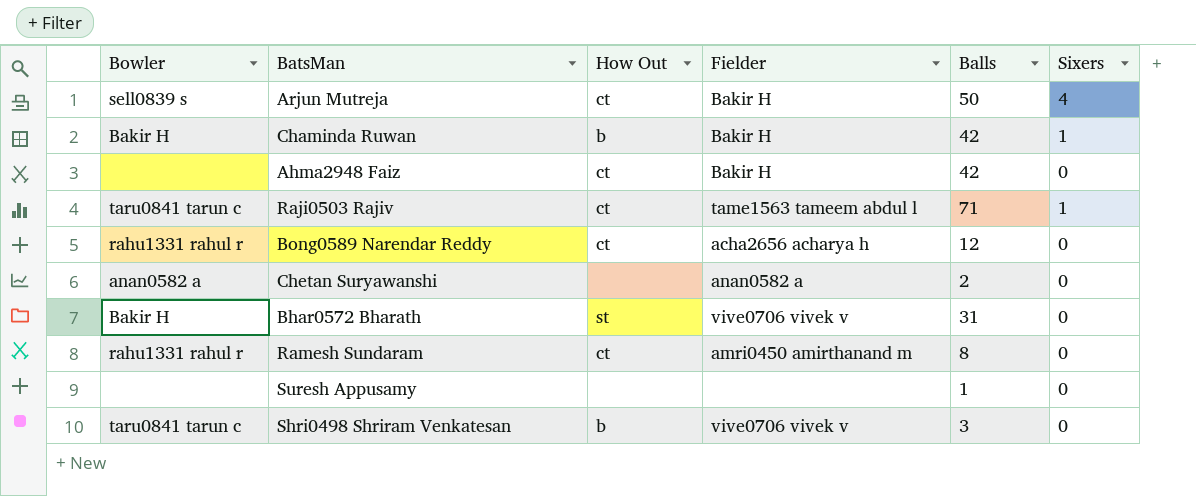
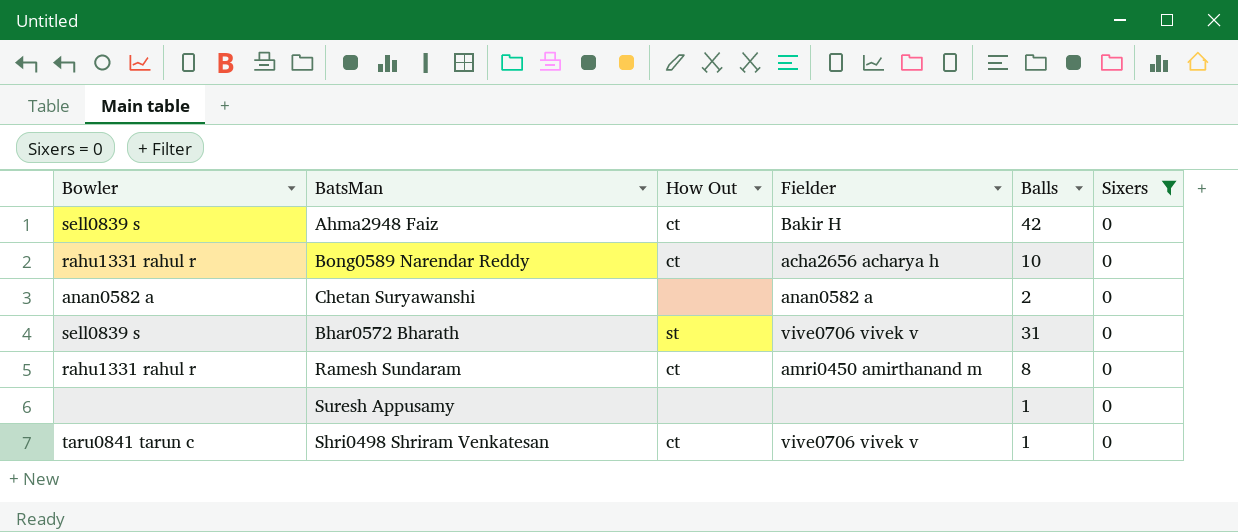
filter: none -> Sixers = 0
Ahma2948 Faiz | Bowler: none -> sell0839 s
Bong0589 Narendar Reddy | Balls: 12 -> 10
Bhar0572 Bharath | Bowler: Bakir H -> sell0839 s
Shri0498 Shriram Venkatesan | How Out: b -> ct
Shri0498 Shriram Venkatesan | Balls: 3 -> 1

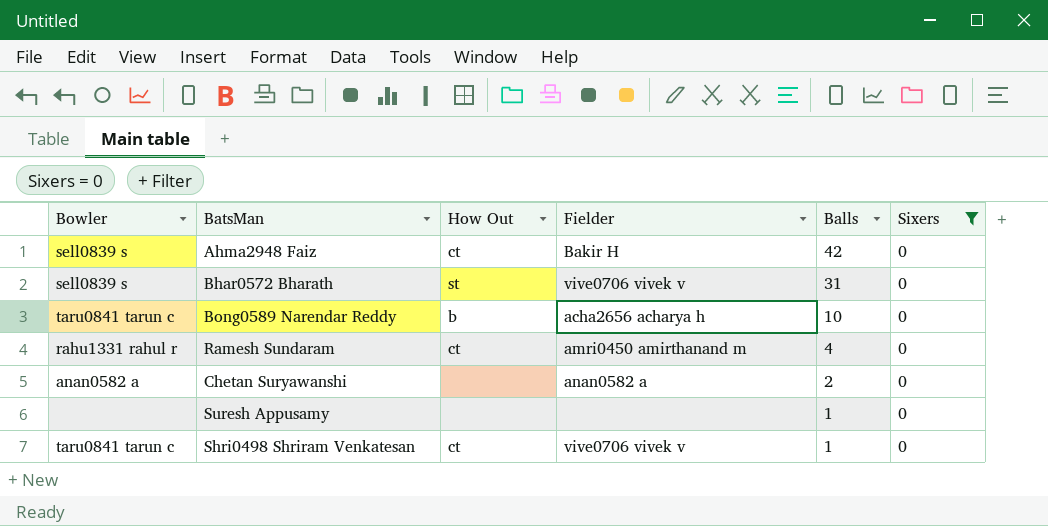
row order: none -> Balls descending
Bong0589 Narendar Reddy | Bowler: rahu1331 rahul r -> taru0841 tarun c
Bong0589 Narendar Reddy | How Out: ct -> b
Ramesh Sundaram | Balls: 8 -> 4

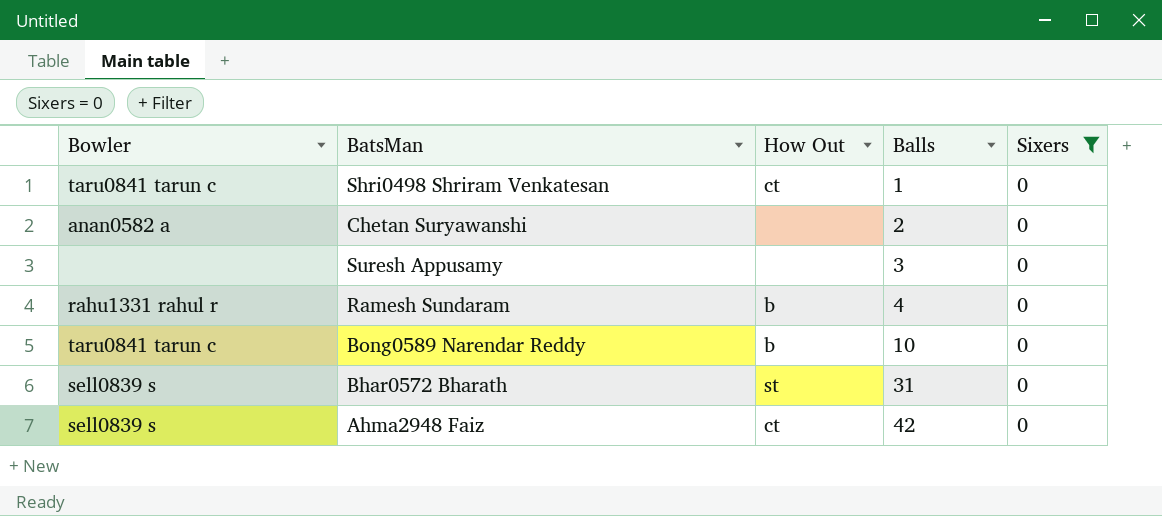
row order: Balls descending -> Balls ascending
column Fielder | position: 4 -> none
Suresh Appusamy | Balls: 1 -> 3
Ramesh Sundaram | How Out: ct -> b

